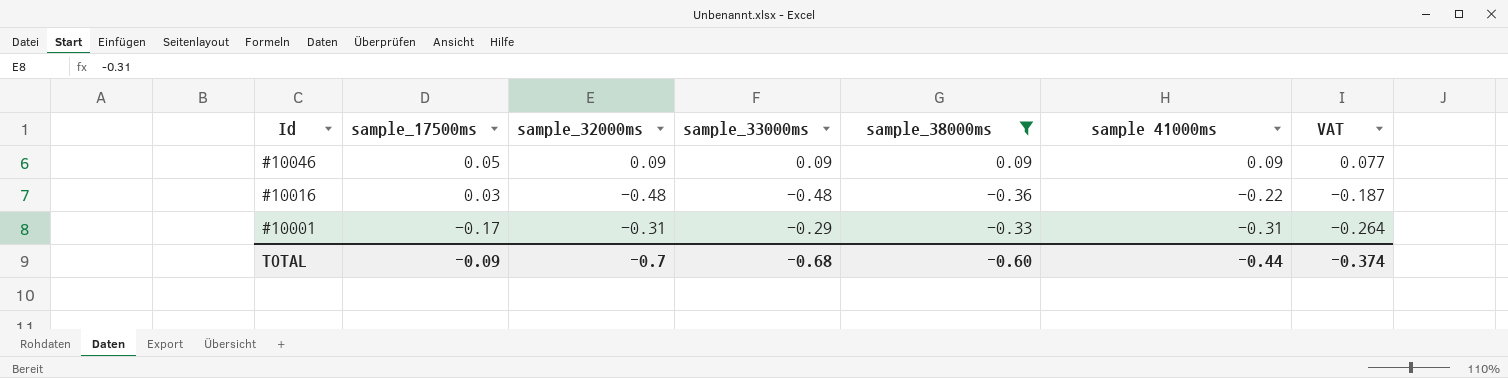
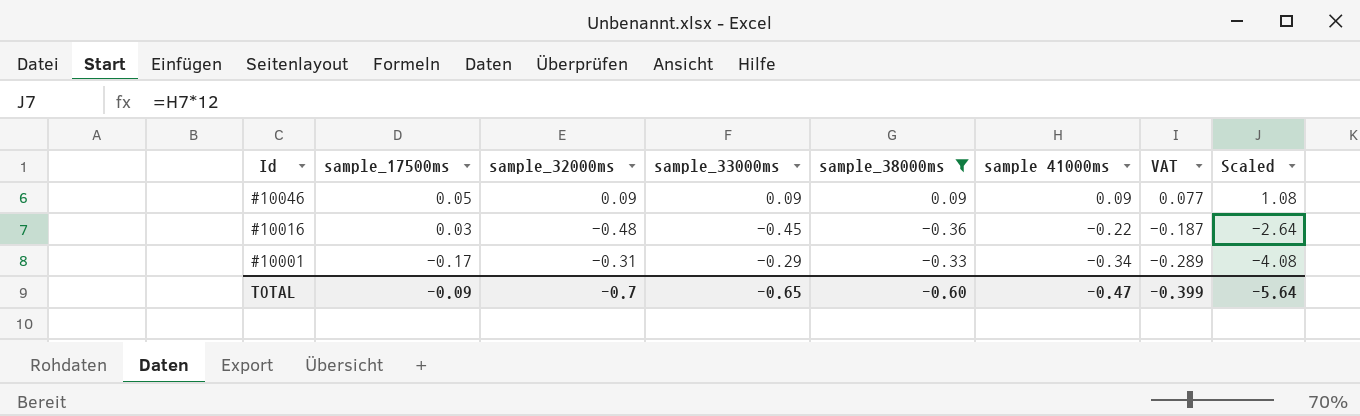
column Scaled | formula: none -> [sample 41000ms] * 12
#10016 | sample_33000ms: -0.48 -> -0.45
#10001 | sample 41000ms: -0.31 -> -0.34
#10001 | VAT: -0.264 -> -0.289
TOTAL | sample_33000ms: -0.68 -> -0.65
TOTAL | sample 41000ms: -0.44 -> -0.47
TOTAL | VAT: -0.374 -> -0.399

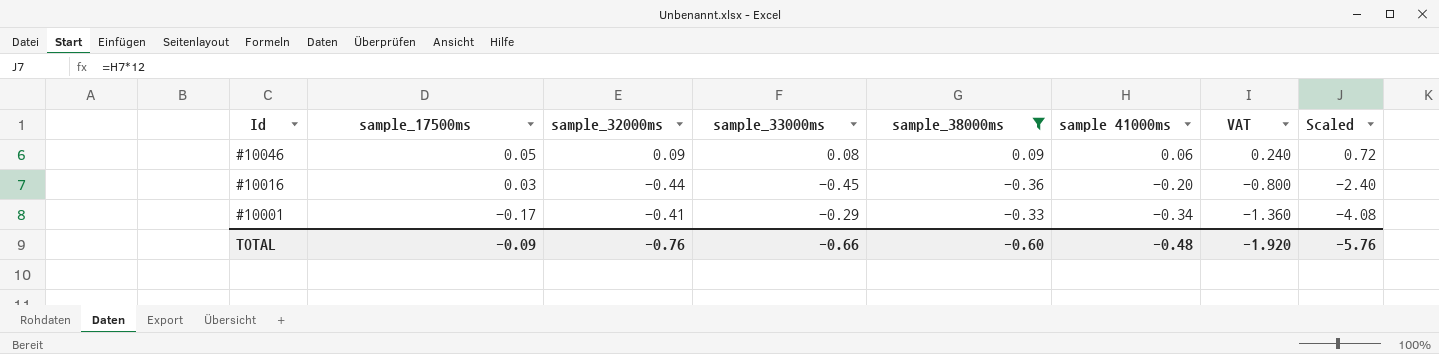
column VAT | formula: [sample 41000ms] * 0.85 -> [sample 41000ms] * 4
#10046 | sample_33000ms: 0.09 -> 0.08
#10046 | sample 41000ms: 0.09 -> 0.06
#10046 | Scaled: 1.08 -> 0.72
#10016 | sample_32000ms: -0.48 -> -0.44
#10016 | sample 41000ms: -0.22 -> -0.20
#10016 | Scaled: -2.64 -> -2.40
#10001 | sample_32000ms: -0.31 -> -0.41
TOTAL | sample_32000ms: -0.7 -> -0.76
TOTAL | sample_33000ms: -0.65 -> -0.66
TOTAL | sample 41000ms: -0.47 -> -0.48
TOTAL | VAT: -0.399 -> -1.920
TOTAL | Scaled: -5.64 -> -5.76

